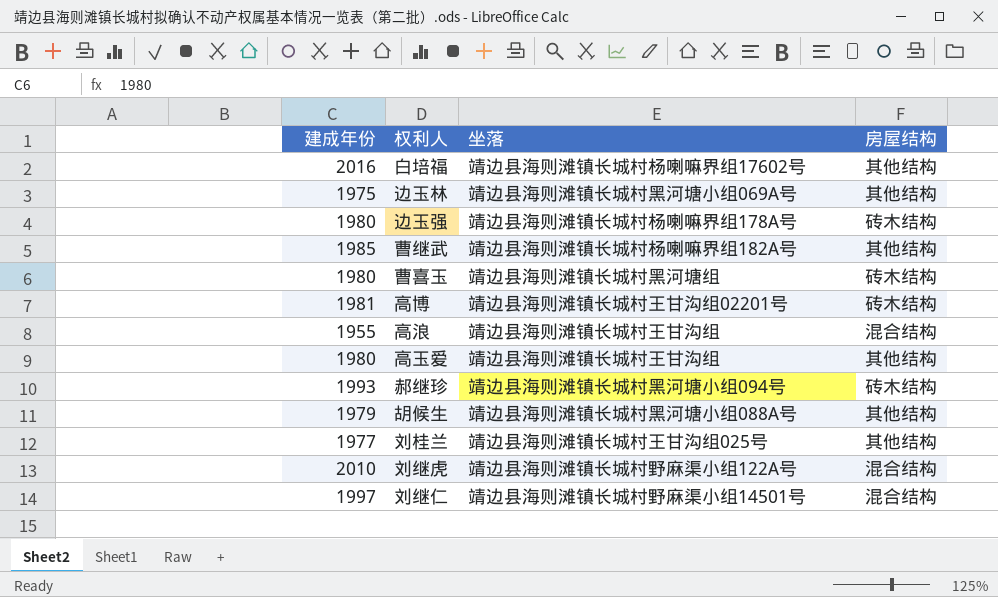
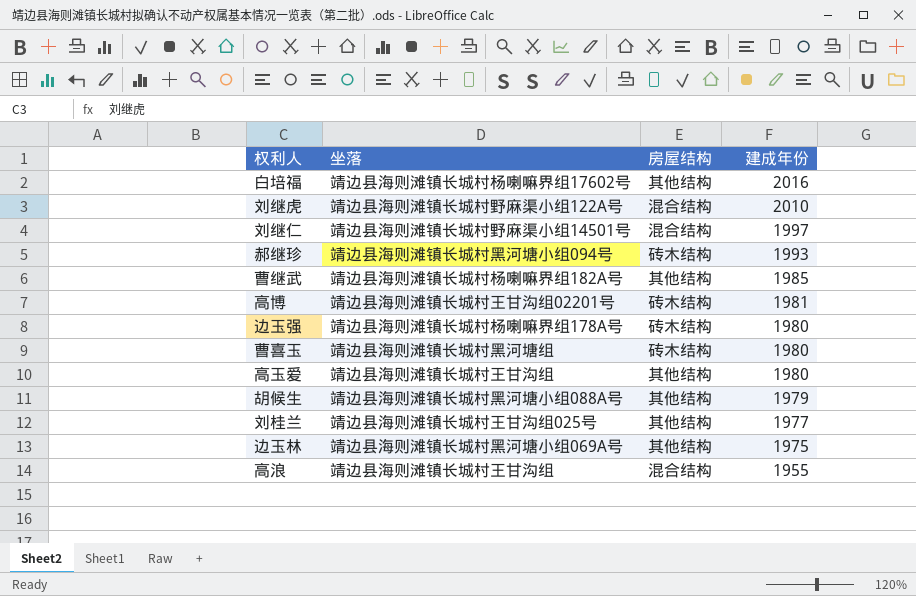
row order: none -> 建成年份 descending
column 建成年份 | position: 1 -> 4

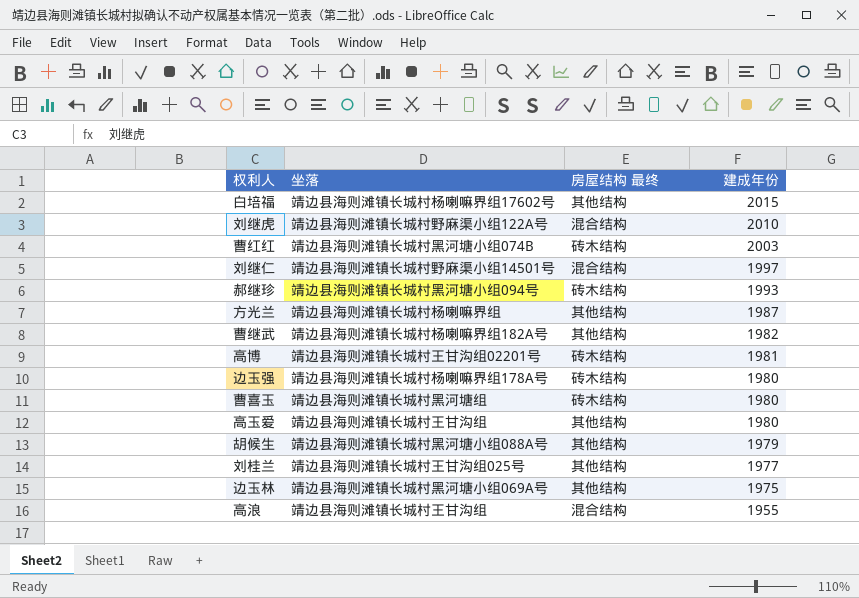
column name: 房屋结构 -> 房屋结构 最终
白培福 | 建成年份: 2016 -> 2015
row 曹红红: none -> 靖边县海则滩镇长城村黑河塘小组074B | 砖木结构 | 2003
row 方光兰: none -> 靖边县海则滩镇长城村杨喇嘛界组 | 其他结构 | 1987
曹继武 | 建成年份: 1985 -> 1982

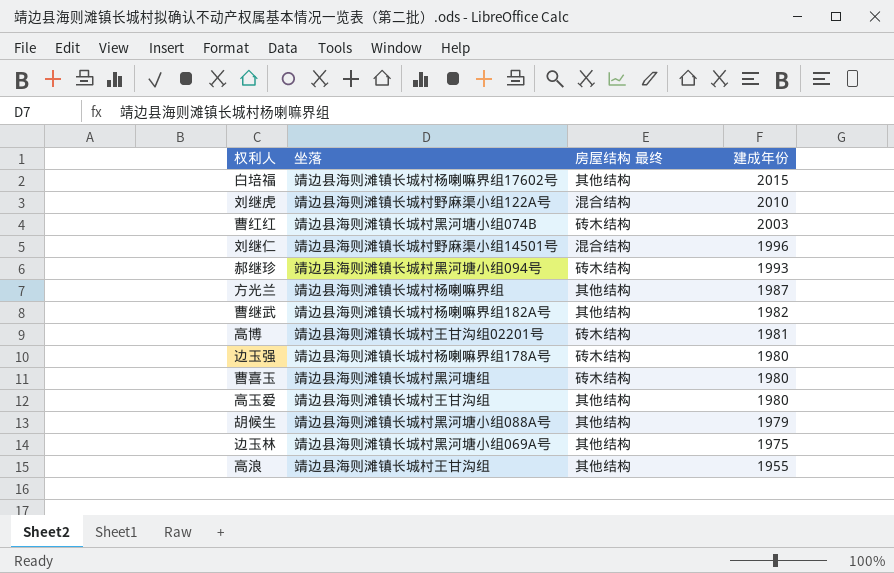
row 刘桂兰: 靖边县海则滩镇长城村王甘沟组025号 | 其他结构 | 1977 -> none
刘继仁 | 建成年份: 1997 -> 1996
高浪 | 房屋结构 最终: 混合结构 -> 其他结构

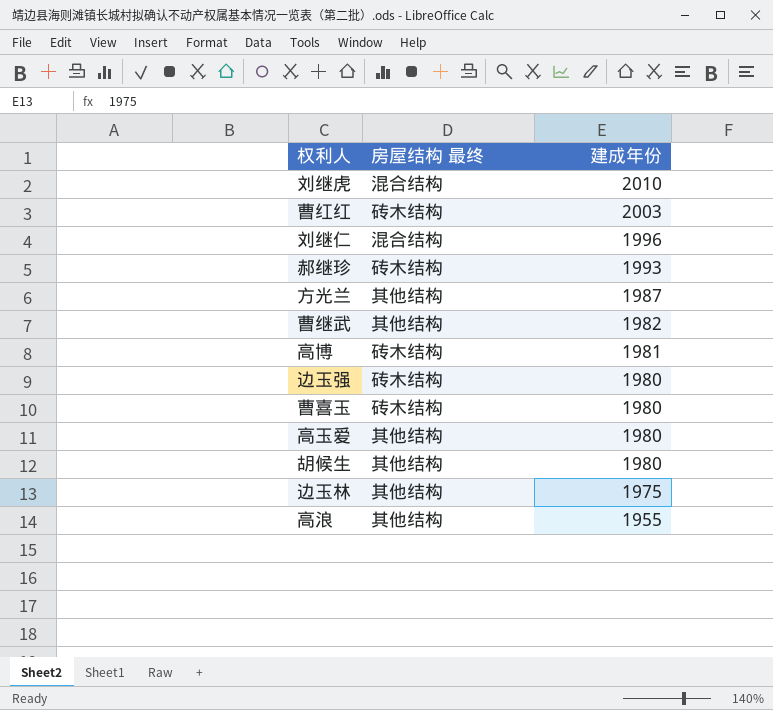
column 坐落 | position: 2 -> none
row 白培福: 靖边县海则滩镇长城村杨喇嘛界组17602号 | 其他结构 | 2015 -> none
胡候生 | 建成年份: 1979 -> 1980

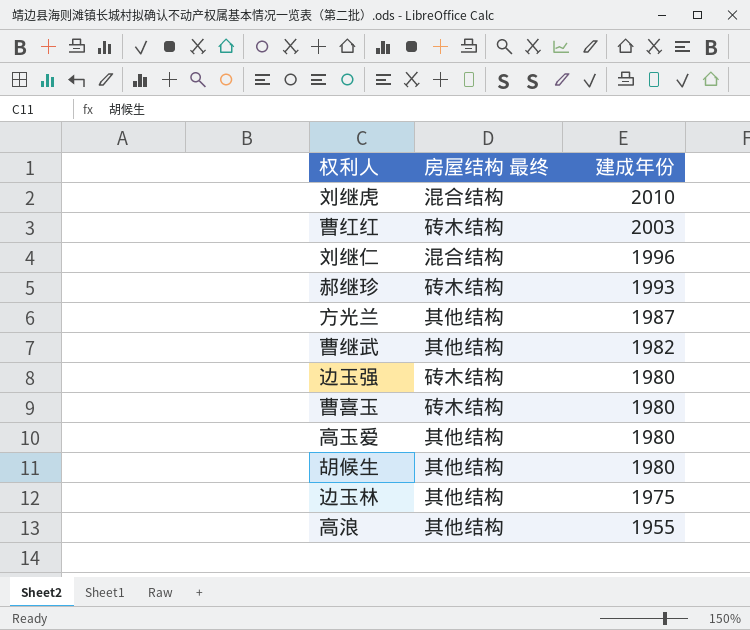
row 高博: 砖木结构 | 1981 -> none

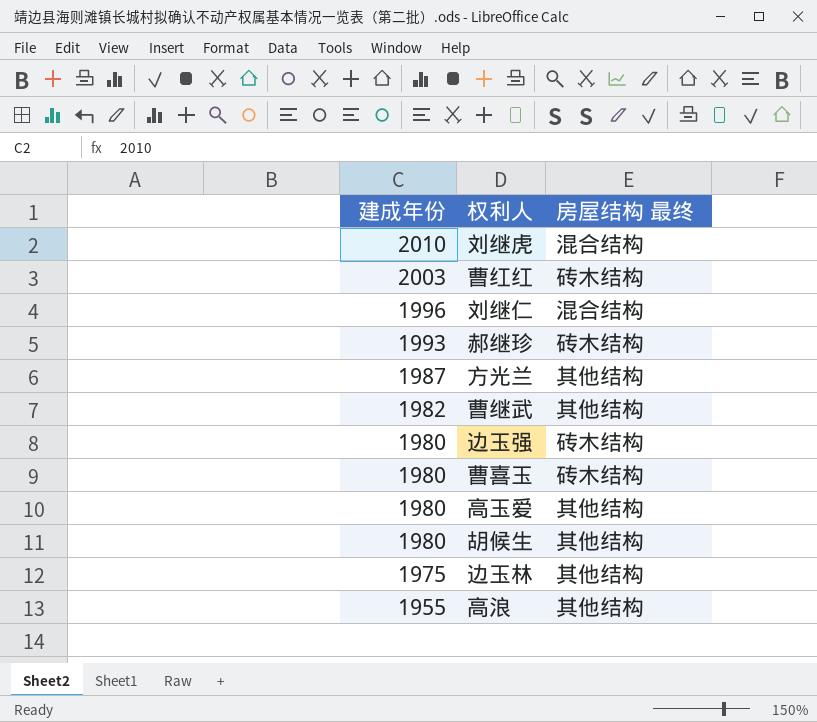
column 建成年份 | position: 3 -> 1

